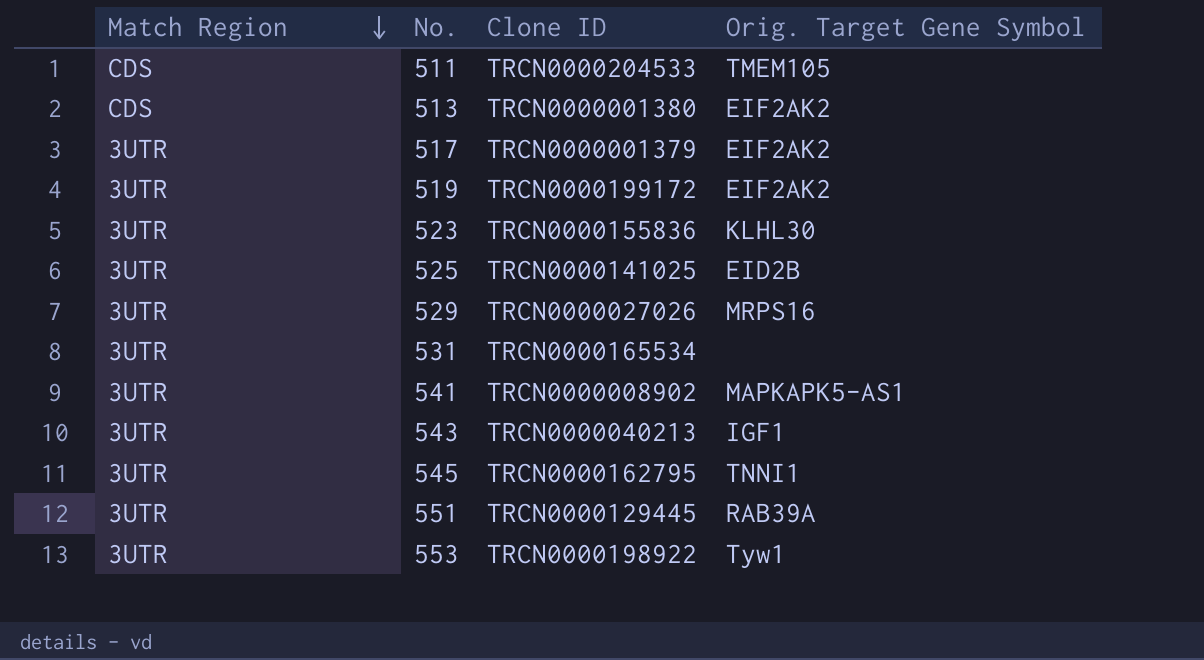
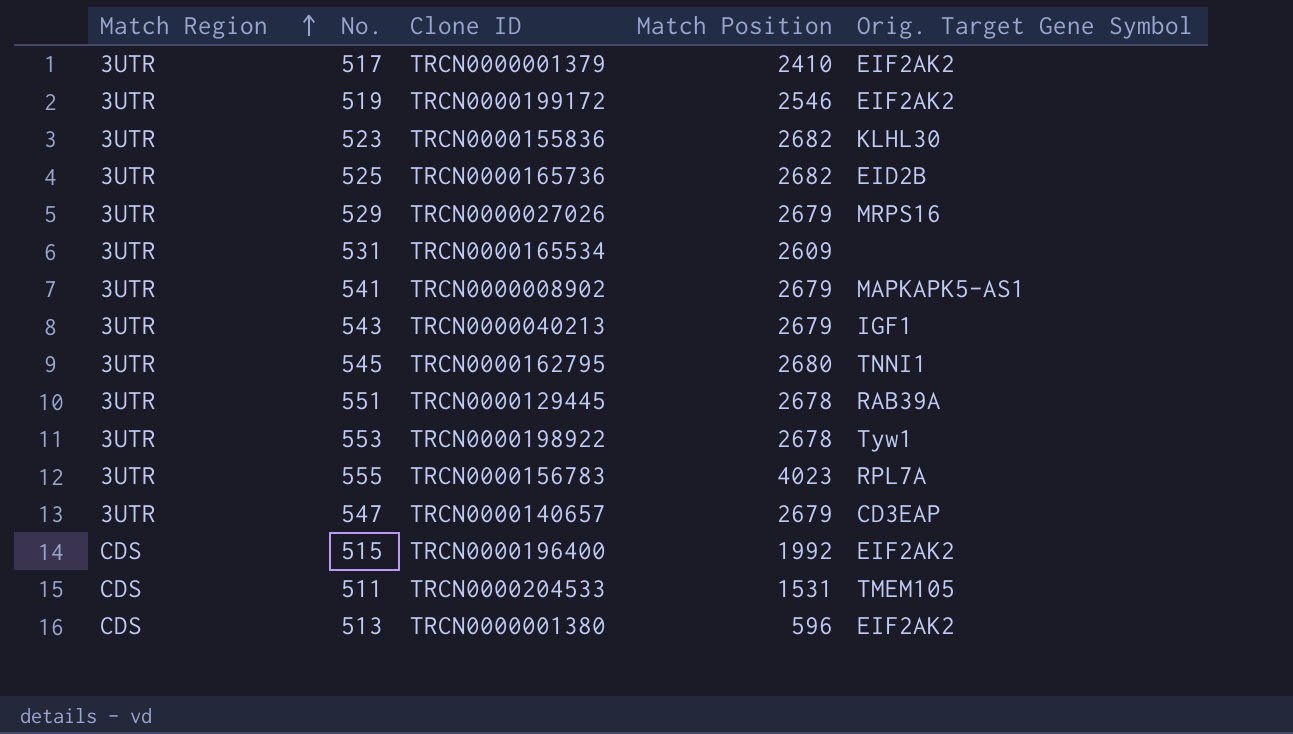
row order: Match Region descending -> Match Region ascending
column Match Position | position: none -> 4
525 | Clone ID: TRCN0000141025 -> TRCN0000165736
row 555: none -> 3UTR | TRCN0000156783 | 4023 | RPL7A
row 547: none -> 3UTR | TRCN0000140657 | 2679 | CD3EAP
row 515: none -> CDS | TRCN0000196400 | 1992 | EIF2AK2

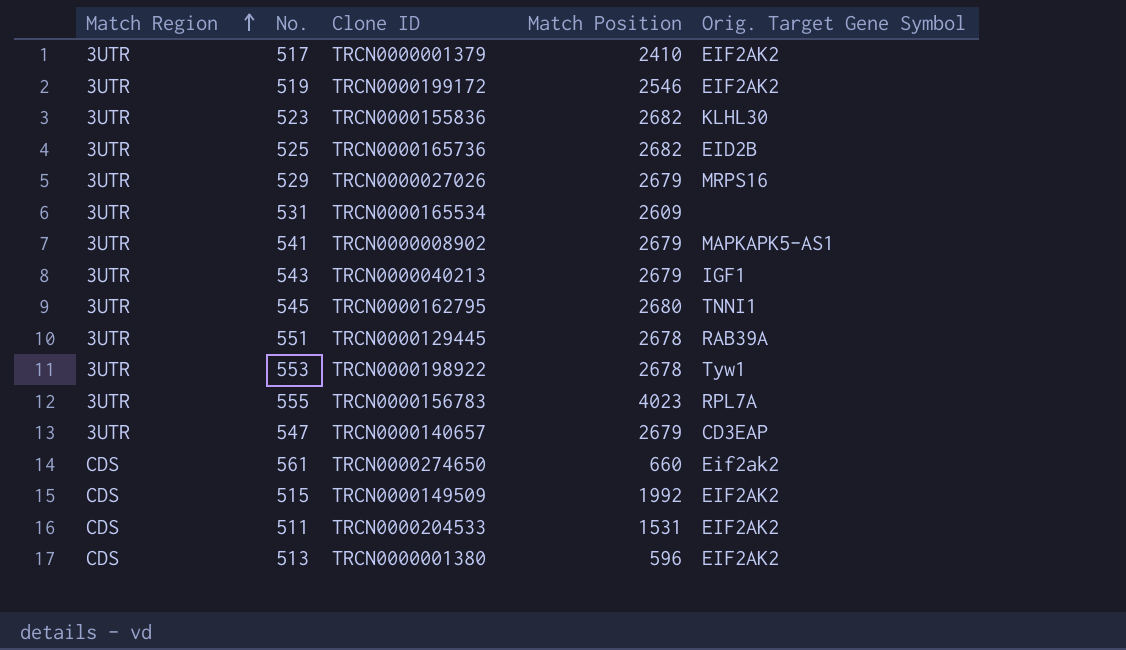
row 561: none -> CDS | TRCN0000274650 | 660 | Eif2ak2
515 | Clone ID: TRCN0000196400 -> TRCN0000149509
511 | Orig. Target Gene Symbol: TMEM105 -> EIF2AK2

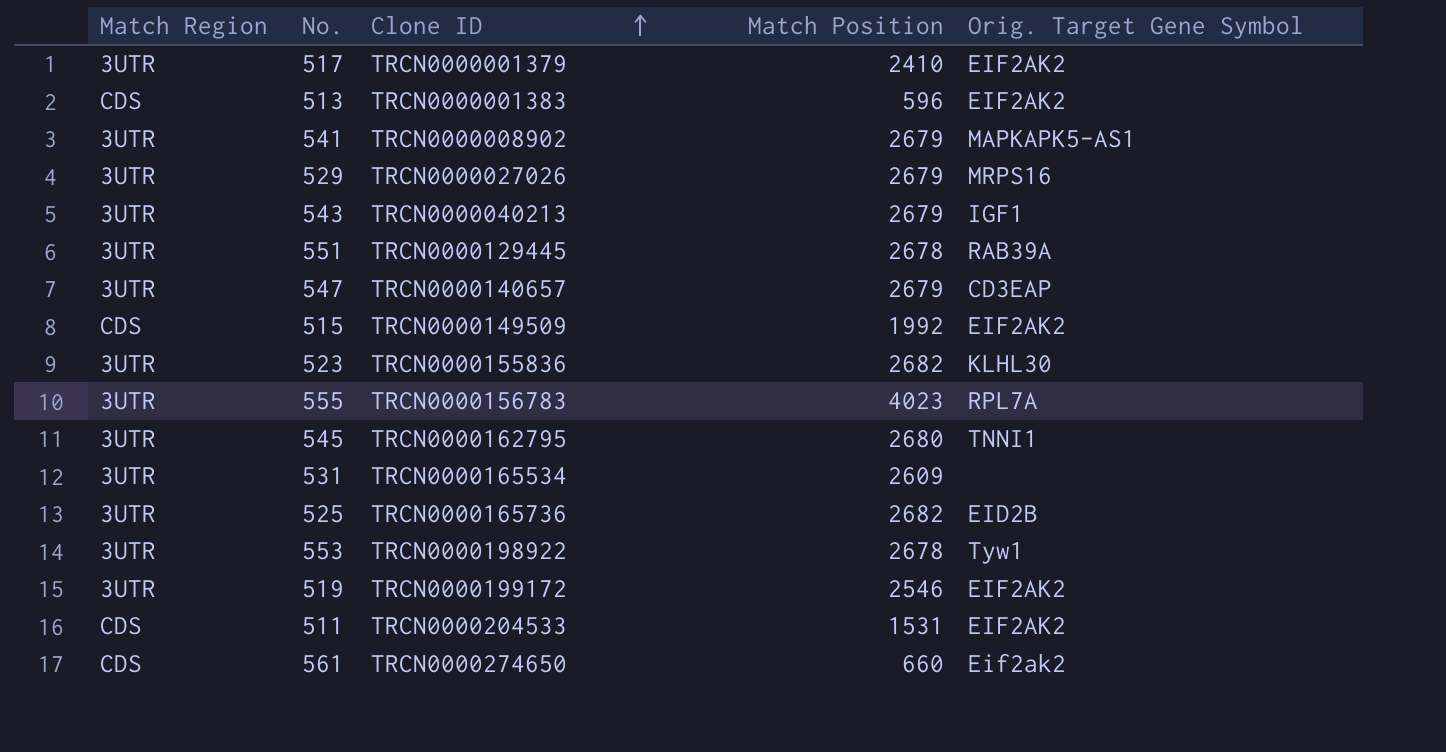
row order: Match Region ascending -> Clone ID ascending
513 | Clone ID: TRCN0000001380 -> TRCN0000001383

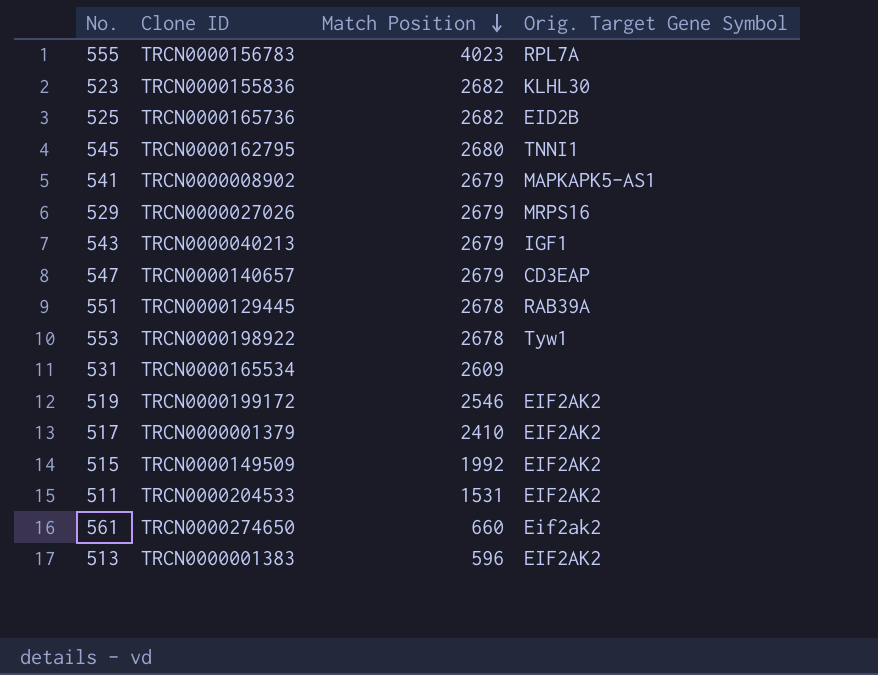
row order: Clone ID ascending -> Match Position descending
column Match Region | position: 1 -> none

